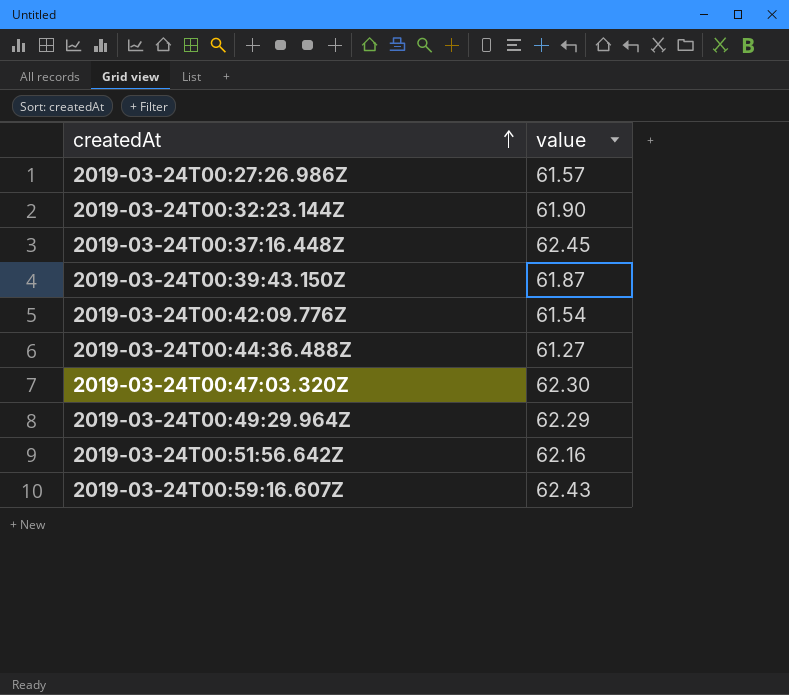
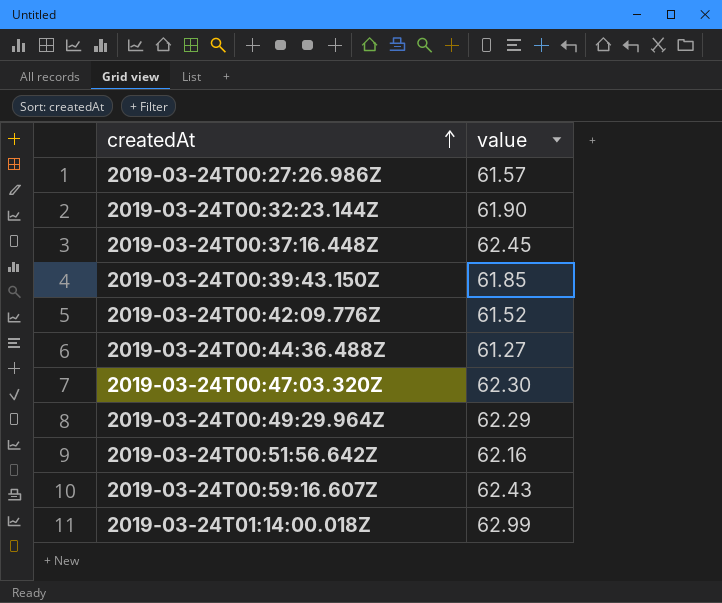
2019-03-24T00:39:43.150Z | value: 61.87 -> 61.85
2019-03-24T00:42:09.776Z | value: 61.54 -> 61.52
row 2019-03-24T01:14:00.018Z: none -> 62.99

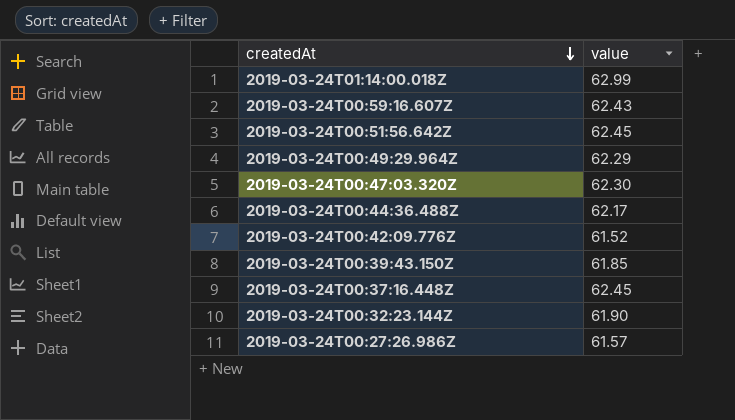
row order: createdAt ascending -> createdAt descending
2019-03-24T00:51:56.642Z | value: 62.16 -> 62.45
2019-03-24T00:44:36.488Z | value: 61.27 -> 62.17

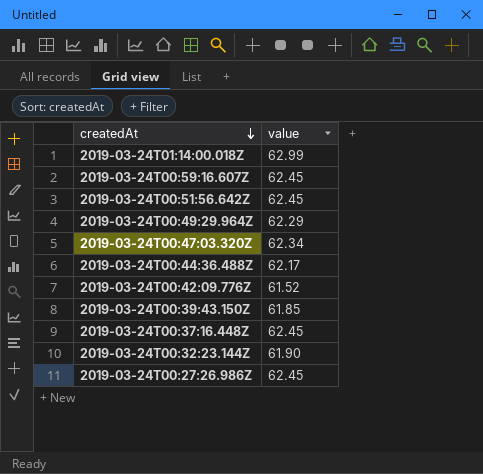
2019-03-24T00:59:16.607Z | value: 62.43 -> 62.45
2019-03-24T00:47:03.320Z | value: 62.30 -> 62.34
2019-03-24T00:27:26.986Z | value: 61.57 -> 62.45

